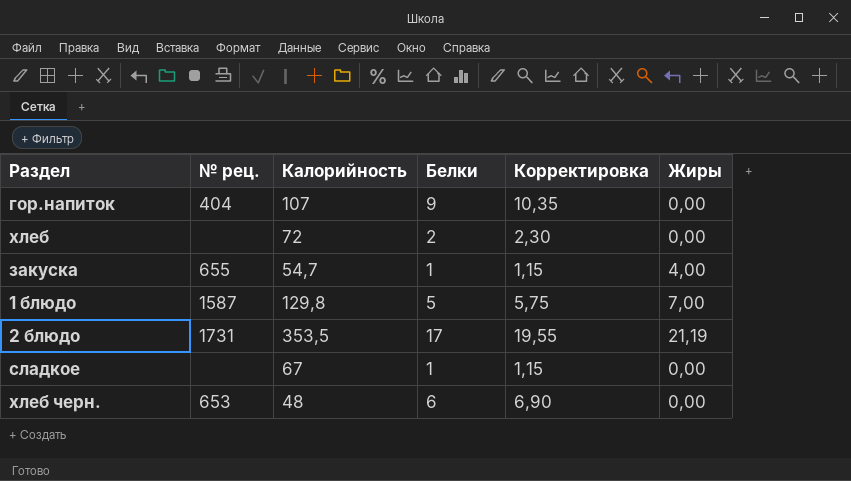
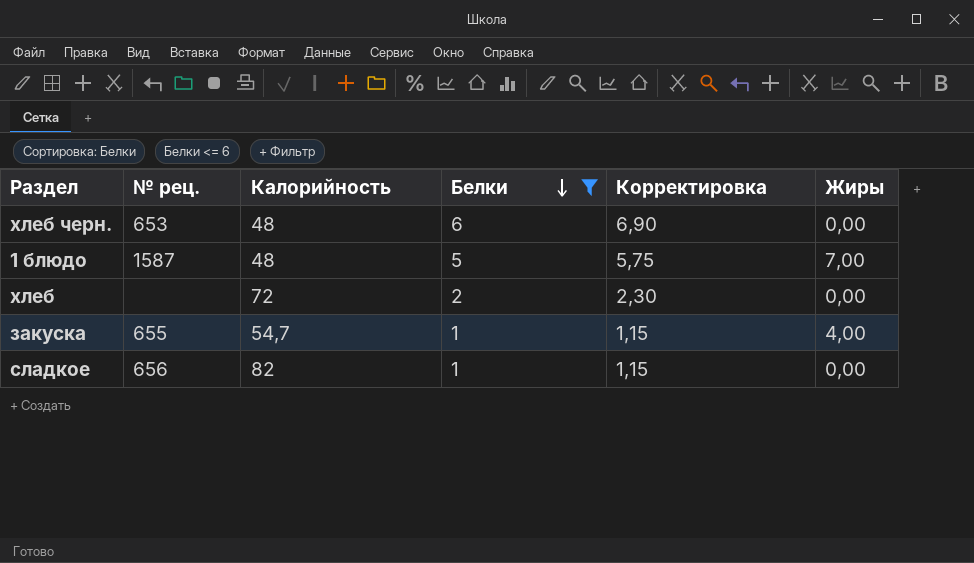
filter: none -> Белки <= 6
row order: none -> Белки descending
1 блюдо | Калорийность: 129,8 -> 48
сладкое | № рец.: none -> 656
сладкое | Калорийность: 67 -> 82

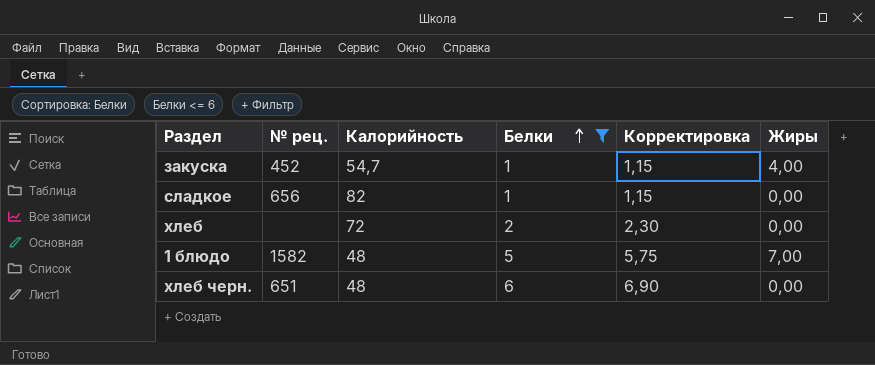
row order: Белки descending -> Белки ascending
закуска | № рец.: 655 -> 452
1 блюдо | № рец.: 1587 -> 1582
хлеб черн. | № рец.: 653 -> 651

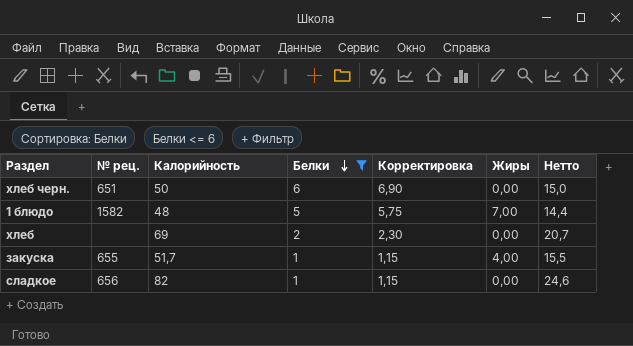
row order: Белки ascending -> Белки descending
column Нетто | formula: none -> [Калорийность] * 0,3
хлеб черн. | Калорийность: 48 -> 50
хлеб | Калорийность: 72 -> 69
закуска | № рец.: 452 -> 655
закуска | Калорийность: 54,7 -> 51,7

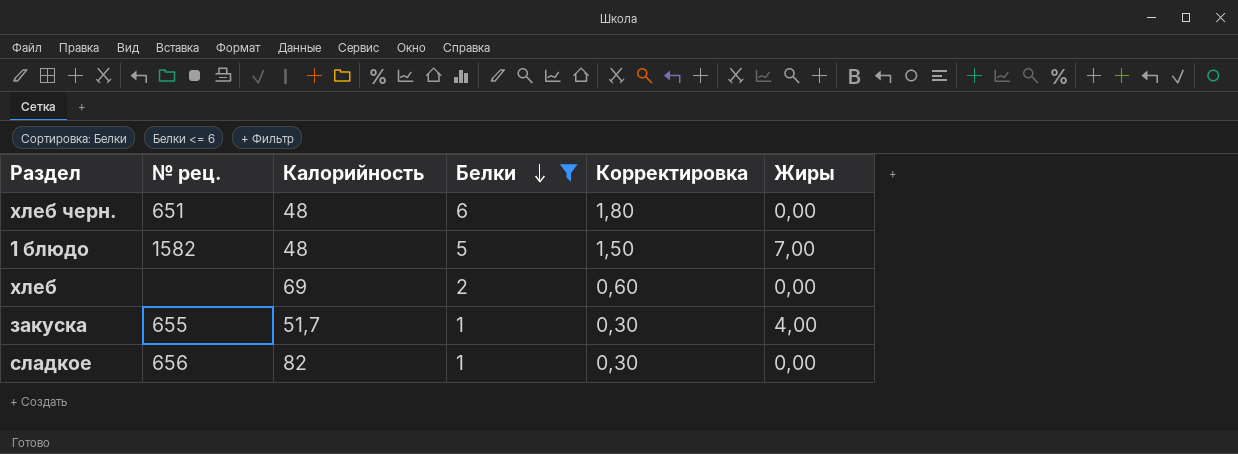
column Нетто | formula: [Калорийность] * 0,3 -> none
column Корректировка | formula: [Белки] * 1,15 -> [Белки] * 0,3
хлеб черн. | Калорийность: 50 -> 48

